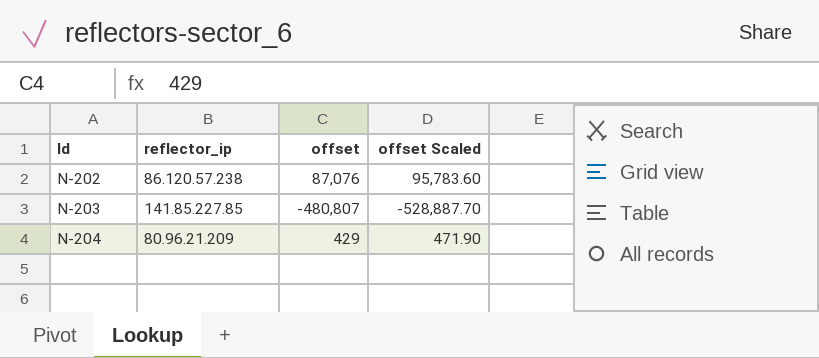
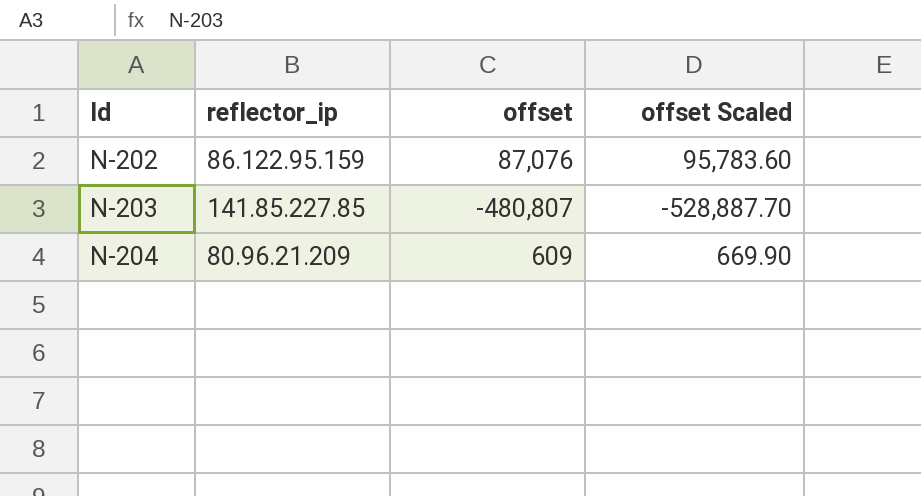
N-202 | reflector_ip: 86.120.57.238 -> 86.122.95.159
N-204 | offset: 429 -> 609
N-204 | offset Scaled: 471.90 -> 669.90

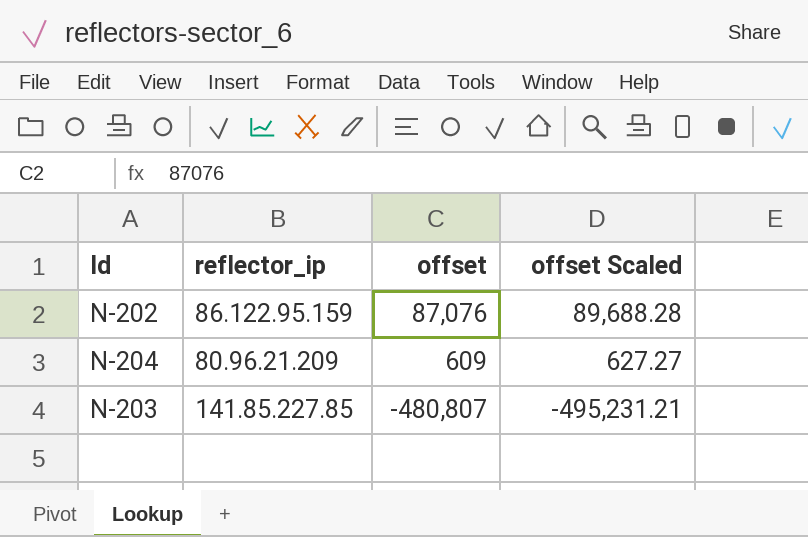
row order: Id ascending -> offset descending
column offset Scaled | formula: [offset] * 1.1 -> [offset] * 1.03

